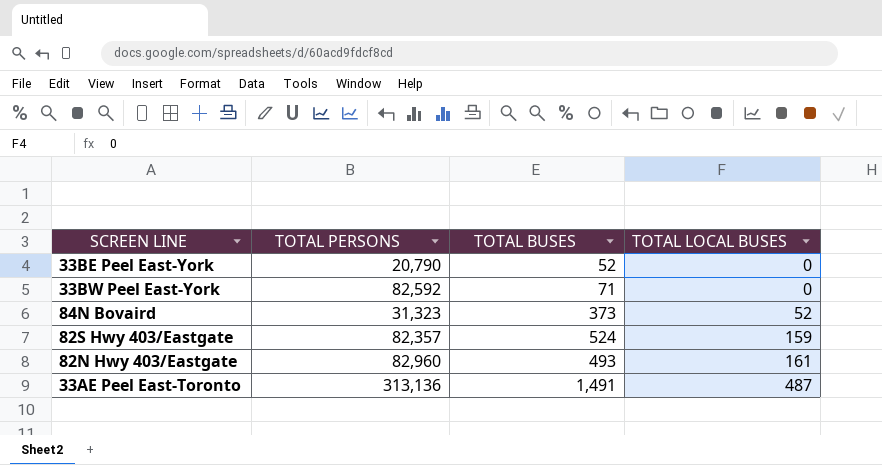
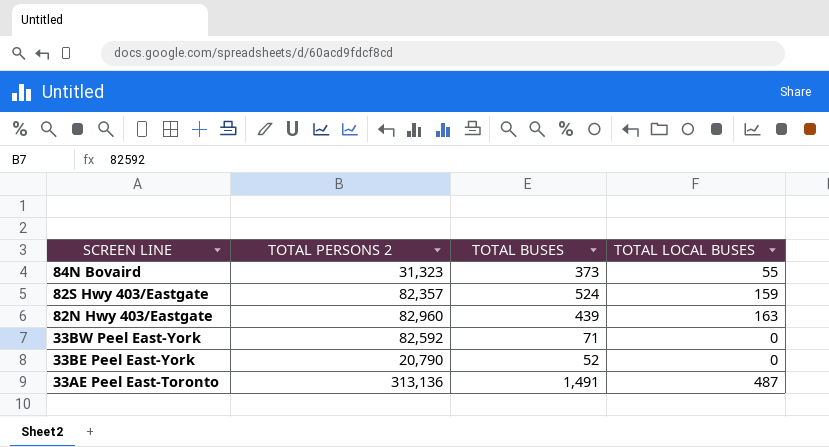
row order: TOTAL LOCAL BUSES ascending -> SCREEN LINE descending
column name: TOTAL PERSONS -> TOTAL PERSONS 2
84N Bovaird | TOTAL LOCAL BUSES: 52 -> 55
82N Hwy 403/Eastgate | TOTAL BUSES: 493 -> 439
82N Hwy 403/Eastgate | TOTAL LOCAL BUSES: 161 -> 163

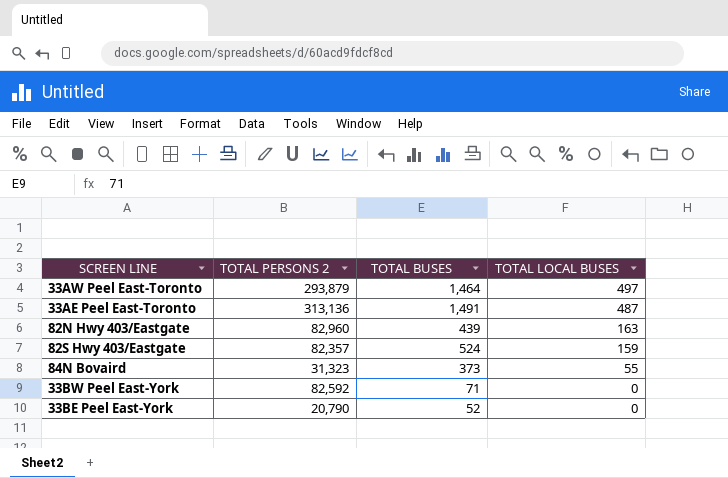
row order: SCREEN LINE descending -> TOTAL LOCAL BUSES descending
row 33AW Peel East-Toronto: none -> 293,879 | 1,464 | 497

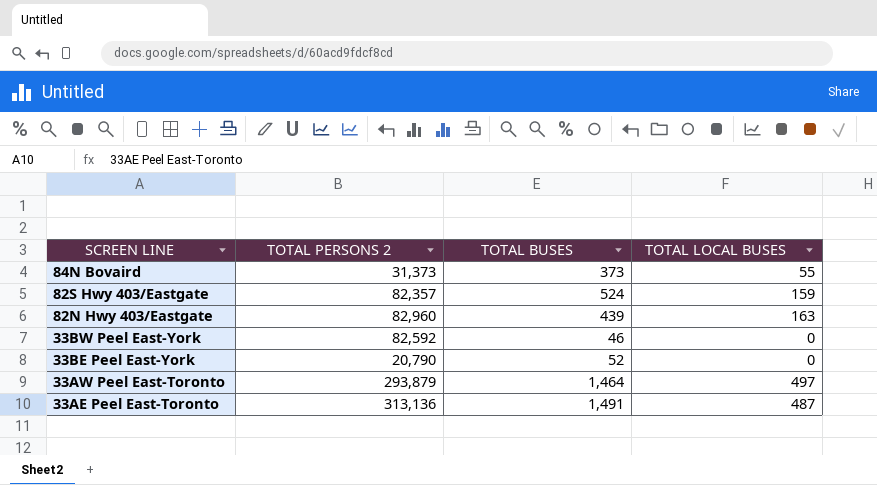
row order: TOTAL LOCAL BUSES descending -> SCREEN LINE descending
84N Bovaird | TOTAL PERSONS 2: 31,323 -> 31,373
33BW Peel East-York | TOTAL BUSES: 71 -> 46

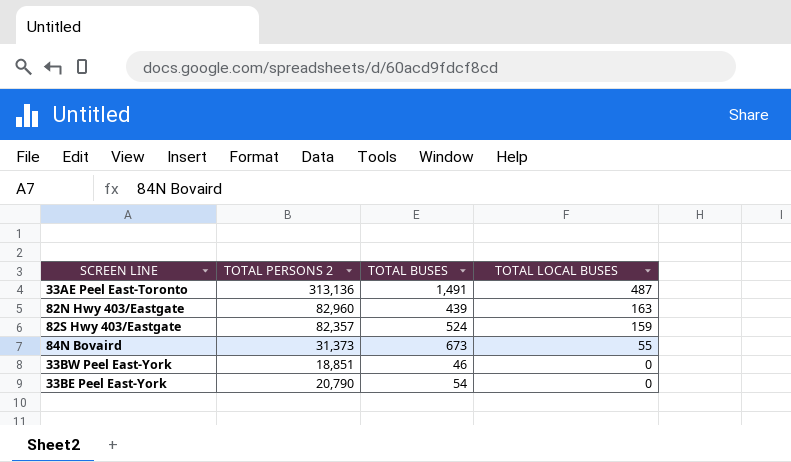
row order: SCREEN LINE descending -> TOTAL LOCAL BUSES descending
row 33AW Peel East-Toronto: 293,879 | 1,464 | 497 -> none
84N Bovaird | TOTAL BUSES: 373 -> 673
33BW Peel East-York | TOTAL PERSONS 2: 82,592 -> 18,851
33BE Peel East-York | TOTAL BUSES: 52 -> 54

